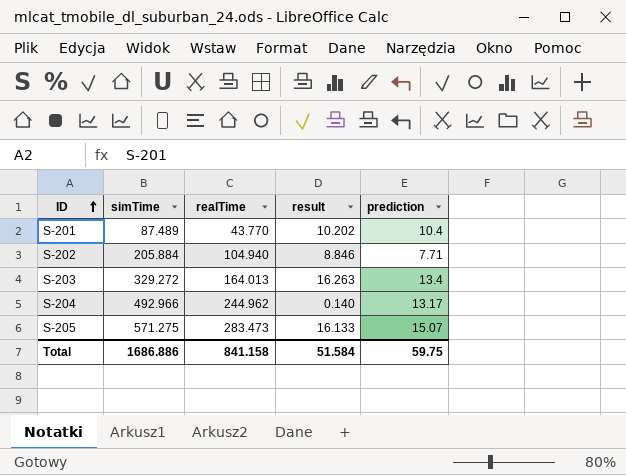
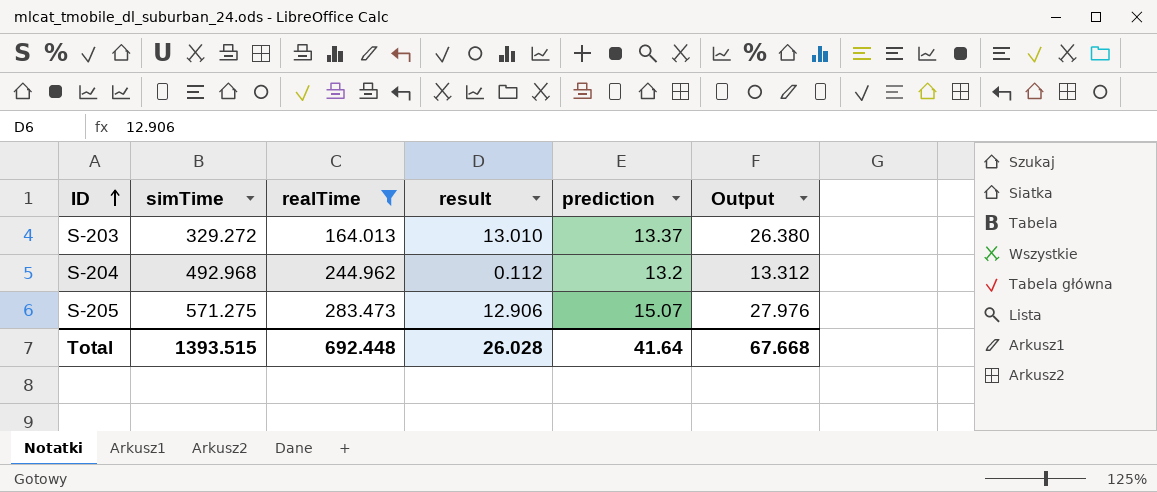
filter: none -> realTime >= 164.013
column Output | formula: none -> [result] + [prediction]
S-203 | result: 16.263 -> 13.010
S-203 | prediction: 13.4 -> 13.37
S-204 | simTime: 492.966 -> 492.968
S-204 | result: 0.140 -> 0.112
S-204 | prediction: 13.17 -> 13.2
S-205 | result: 16.133 -> 12.906
Total | simTime: 1686.886 -> 1393.515
Total | realTime: 841.158 -> 692.448
Total | result: 51.584 -> 26.028
Total | prediction: 59.75 -> 41.64

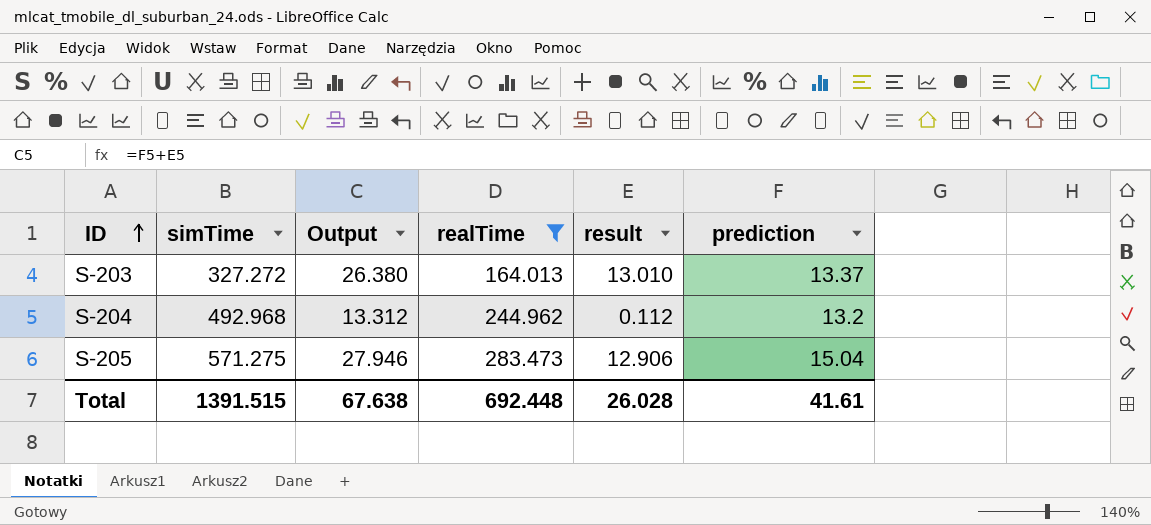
column Output | position: 6 -> 3
S-203 | simTime: 329.272 -> 327.272
S-205 | Output: 27.976 -> 27.946
S-205 | prediction: 15.07 -> 15.04
Total | simTime: 1393.515 -> 1391.515
Total | Output: 67.668 -> 67.638
Total | prediction: 41.64 -> 41.61

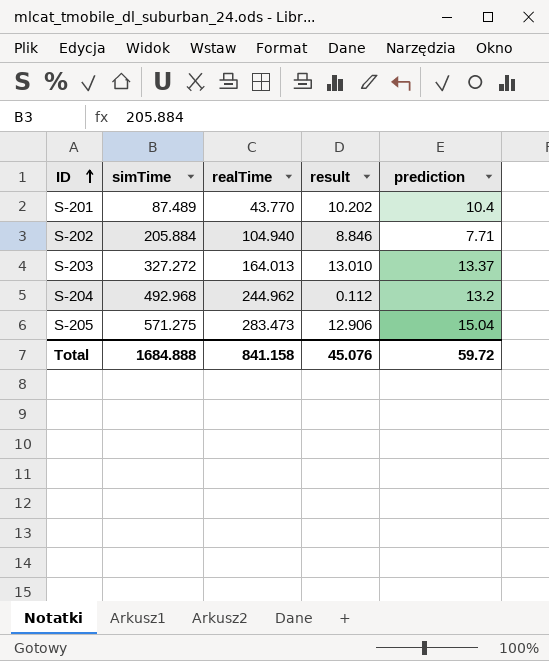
filter: realTime >= 164.013 -> none
column Output | formula: [result] + [prediction] -> none
Total | simTime: 1391.515 -> 1684.888
Total | realTime: 692.448 -> 841.158
Total | result: 26.028 -> 45.076
Total | prediction: 41.61 -> 59.72

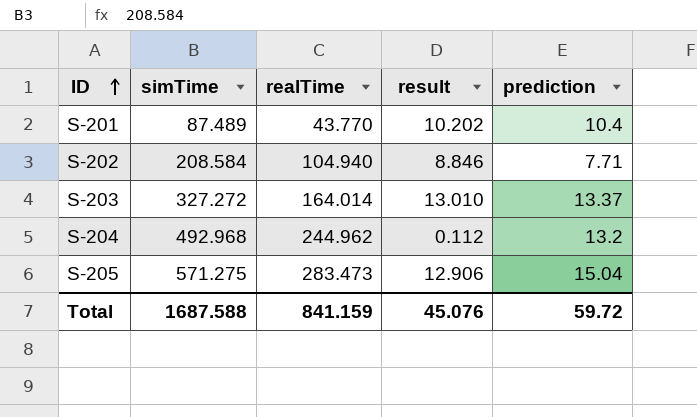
S-202 | simTime: 205.884 -> 208.584
S-203 | realTime: 164.013 -> 164.014
Total | simTime: 1684.888 -> 1687.588
Total | realTime: 841.158 -> 841.159

